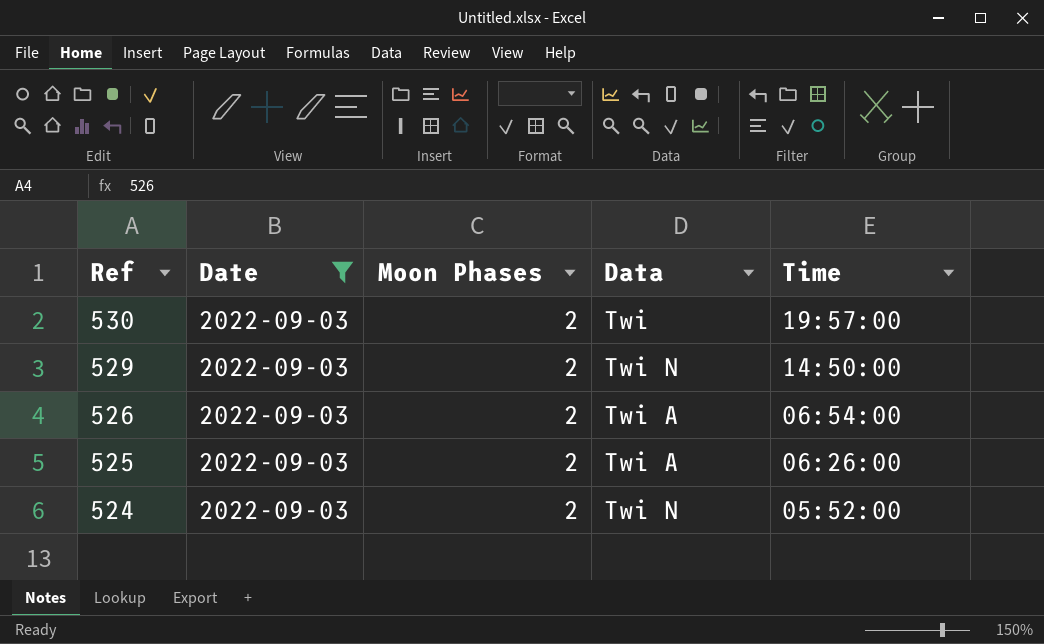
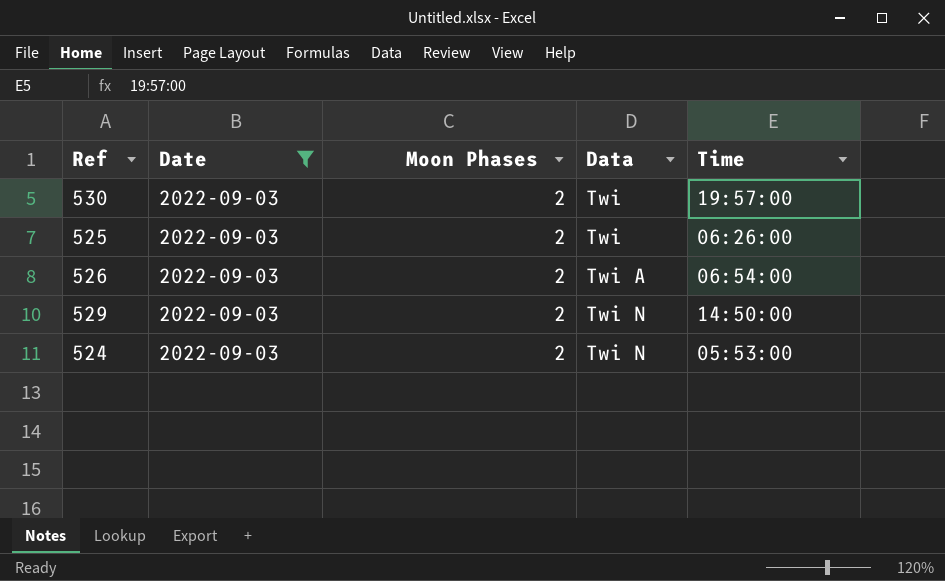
row order: Ref descending -> Data ascending
525 | Data: Twi A -> Twi
524 | Time: 05:52:00 -> 05:53:00

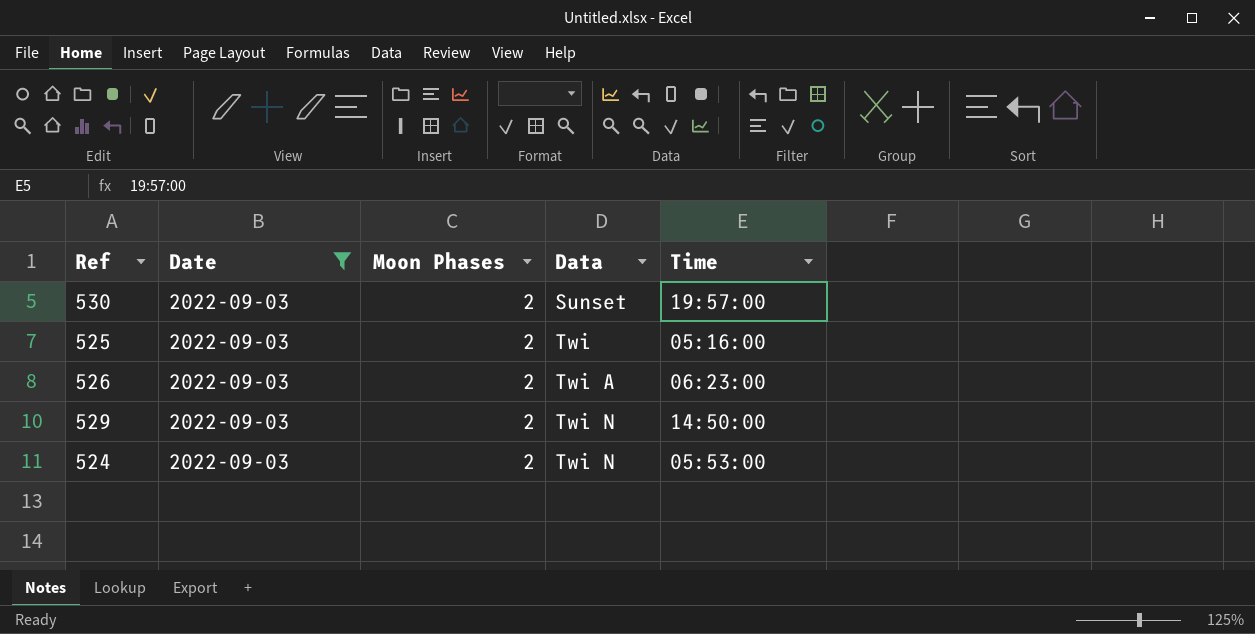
530 | Data: Twi -> Sunset
525 | Time: 06:26:00 -> 05:16:00
526 | Time: 06:54:00 -> 06:23:00

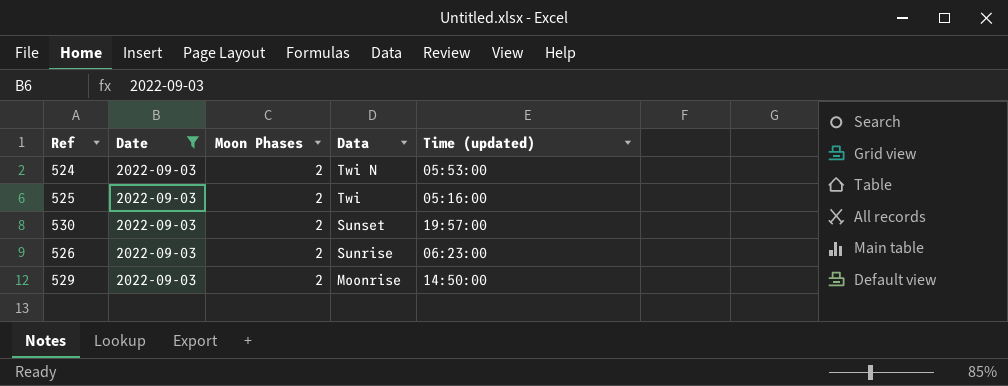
row order: Data ascending -> Data descending
column name: Time -> Time (updated)
526 | Data: Twi A -> Sunrise
529 | Data: Twi N -> Moonrise

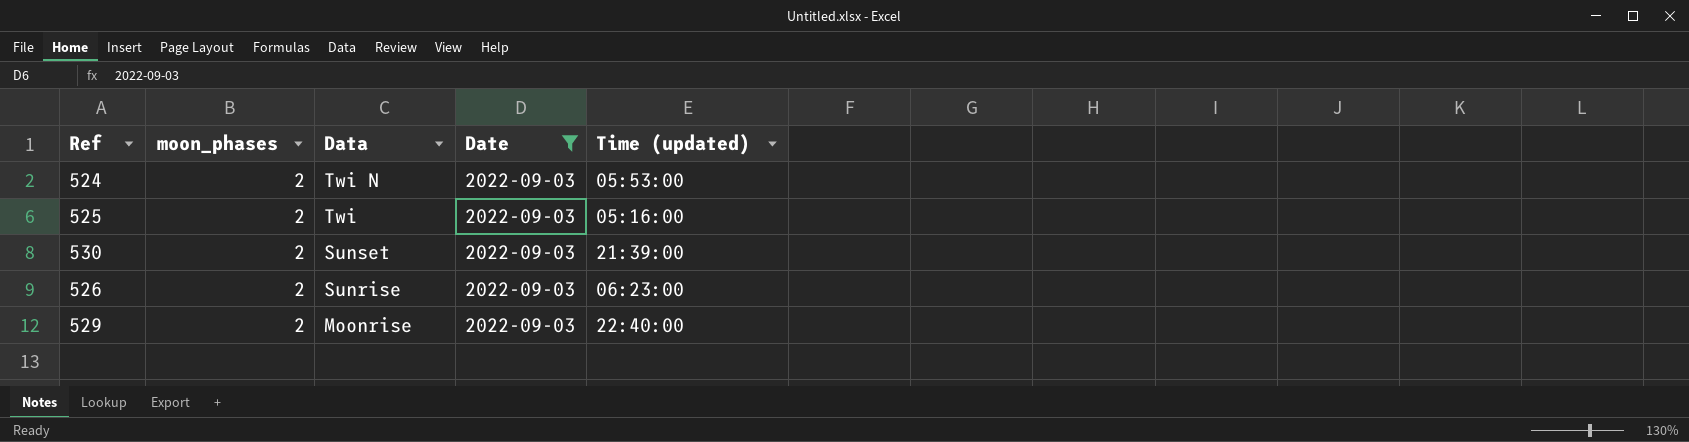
column name: Moon Phases -> moon_phases
column Date | position: 2 -> 4
530 | Time (updated): 19:57:00 -> 21:39:00
529 | Time (updated): 14:50:00 -> 22:40:00

